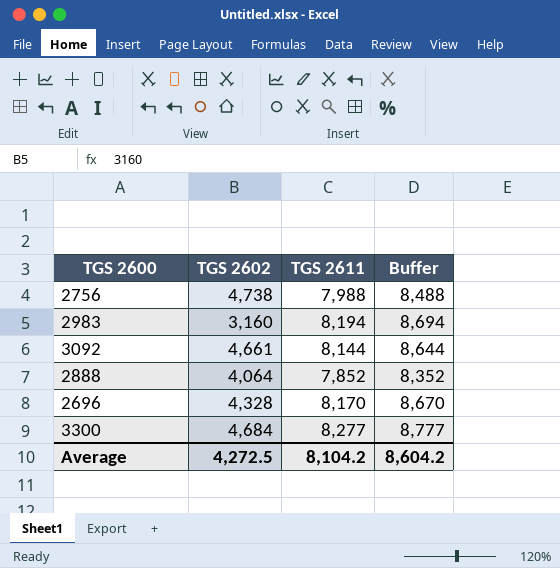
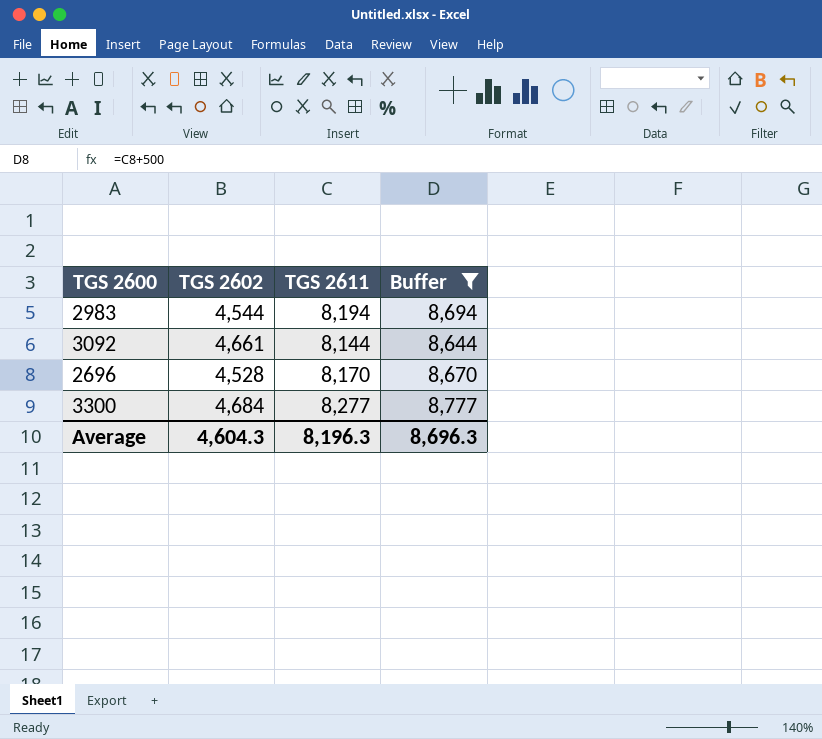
filter: none -> Buffer >= 8,644
2983 | TGS 2602: 3,160 -> 4,544
2696 | TGS 2602: 4,328 -> 4,528
Average | TGS 2602: 4,272.5 -> 4,604.3
Average | TGS 2611: 8,104.2 -> 8,196.3
Average | Buffer: 8,604.2 -> 8,696.3

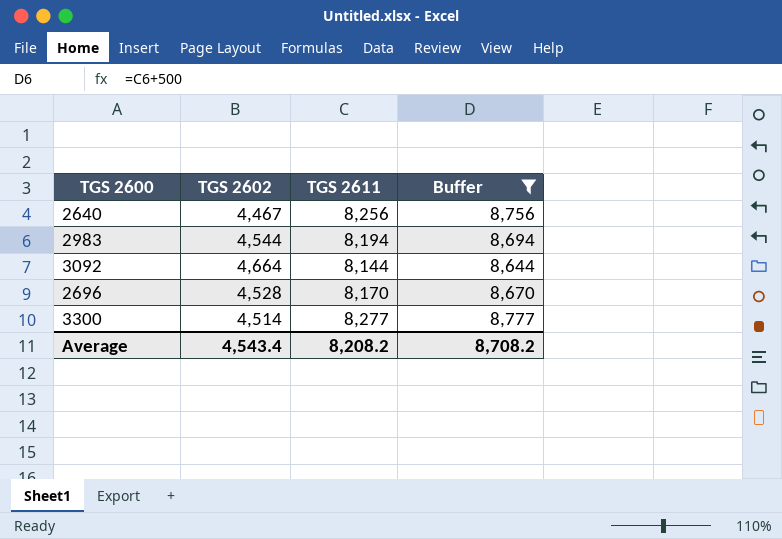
row 2640: none -> 4,467 | 8,256 | 8,756
3092 | TGS 2602: 4,661 -> 4,664
3300 | TGS 2602: 4,684 -> 4,514
Average | TGS 2602: 4,604.3 -> 4,543.4
Average | TGS 2611: 8,196.3 -> 8,208.2
Average | Buffer: 8,696.3 -> 8,708.2

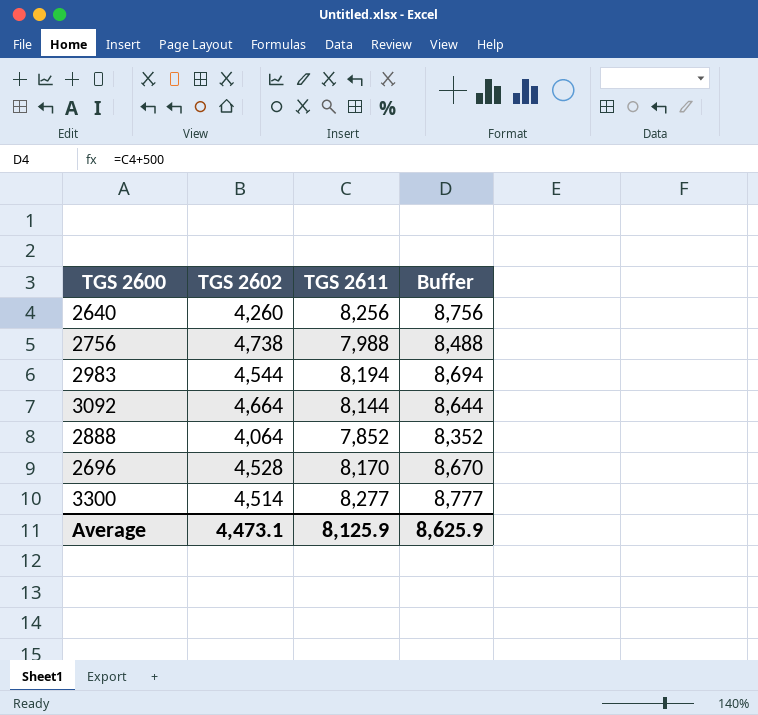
filter: Buffer >= 8,644 -> none
2640 | TGS 2602: 4,467 -> 4,260
Average | TGS 2602: 4,543.4 -> 4,473.1
Average | TGS 2611: 8,208.2 -> 8,125.9
Average | Buffer: 8,708.2 -> 8,625.9

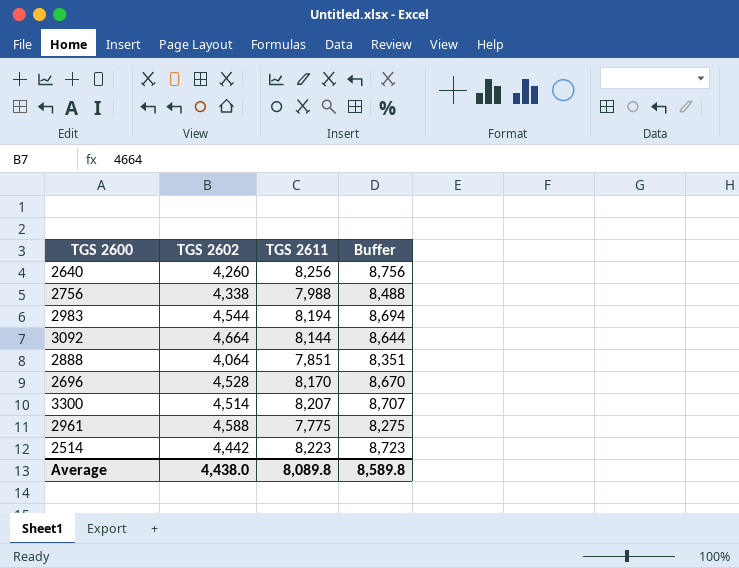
2756 | TGS 2602: 4,738 -> 4,338
2888 | TGS 2611: 7,852 -> 7,851
2888 | Buffer: 8,352 -> 8,351
3300 | TGS 2611: 8,277 -> 8,207
3300 | Buffer: 8,777 -> 8,707
row 2961: none -> 4,588 | 7,775 | 8,275
row 2514: none -> 4,442 | 8,223 | 8,723
Average | TGS 2602: 4,473.1 -> 4,438.0
Average | TGS 2611: 8,125.9 -> 8,089.8
Average | Buffer: 8,625.9 -> 8,589.8

